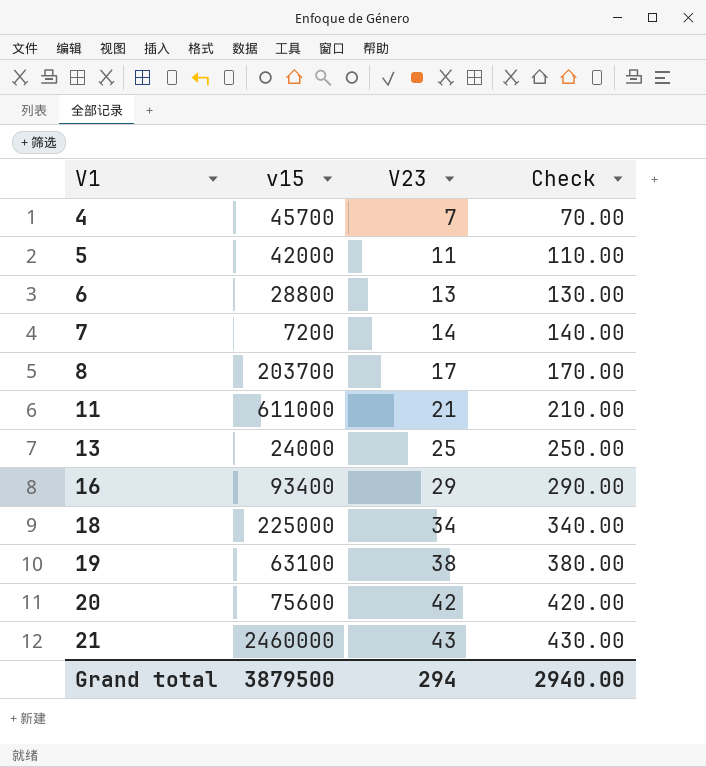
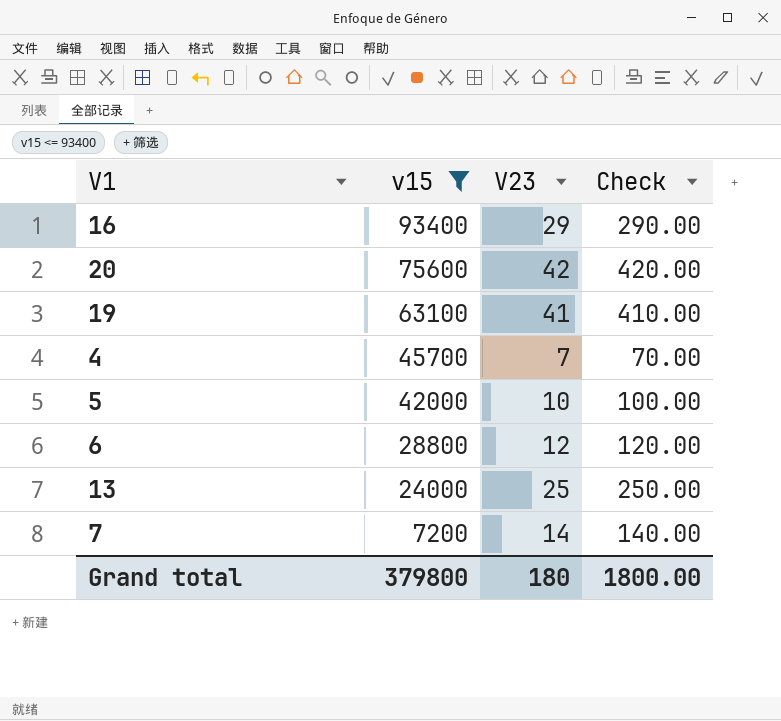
filter: none -> v15 <= 93400
row order: V1 ascending -> v15 descending
19 | V23: 38 -> 41
19 | Check: 380.00 -> 410.00
5 | V23: 11 -> 10
5 | Check: 110.00 -> 100.00
6 | V23: 13 -> 12
6 | Check: 130.00 -> 120.00
Grand total | v15: 3879500 -> 379800
Grand total | V23: 294 -> 180
Grand total | Check: 2940.00 -> 1800.00

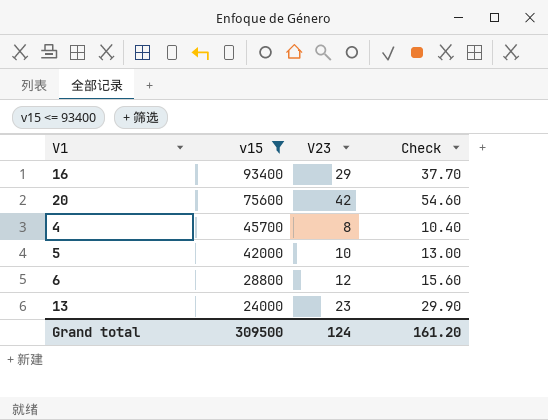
column Check | formula: [V23] * 10 -> [V23] * 1.3
row 19: 63100 | 41 | 410.00 -> none
row 7: 7200 | 14 | 140.00 -> none
4 | V23: 7 -> 8
13 | V23: 25 -> 23
Grand total | v15: 379800 -> 309500
Grand total | V23: 180 -> 124
Grand total | Check: 1800.00 -> 161.20

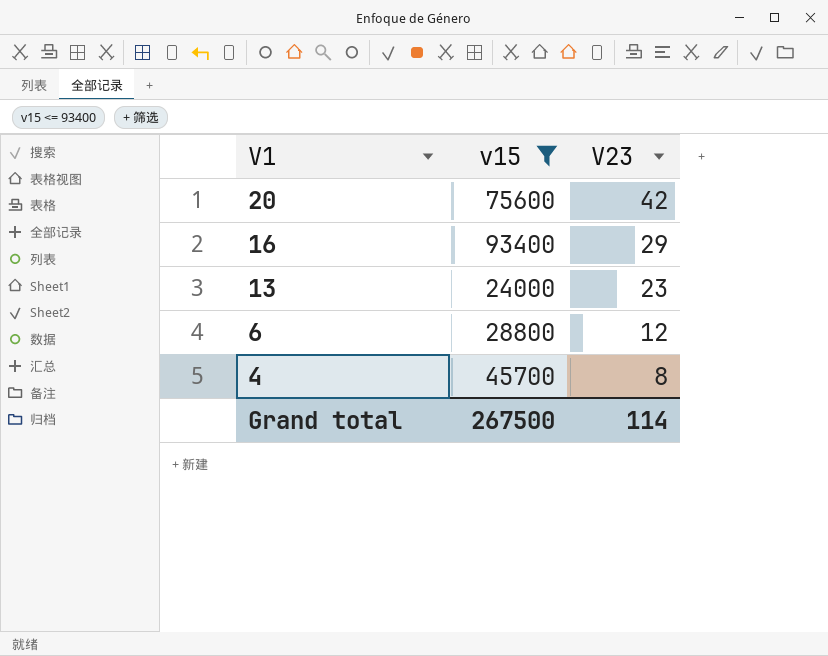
row order: v15 descending -> V1 descending
column Check | formula: [V23] * 1.3 -> none
row 5: 42000 | 10 | 13.00 -> none
Grand total | v15: 309500 -> 267500
Grand total | V23: 124 -> 114

